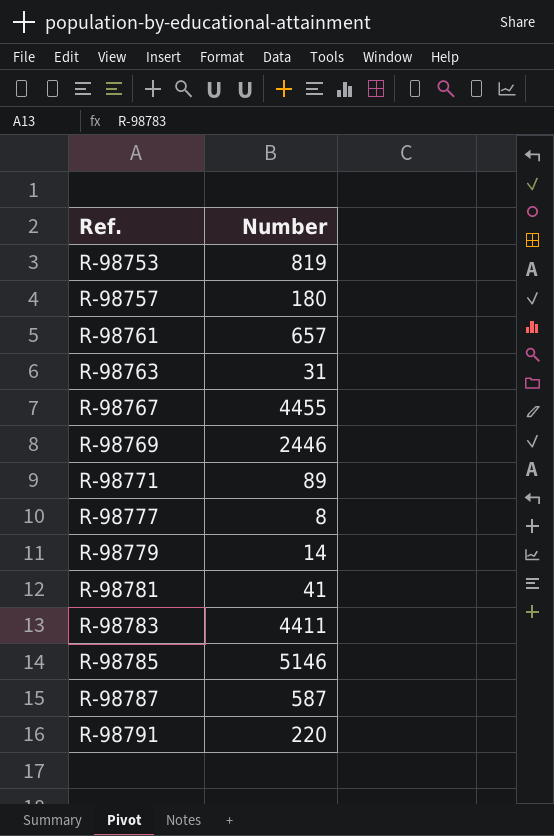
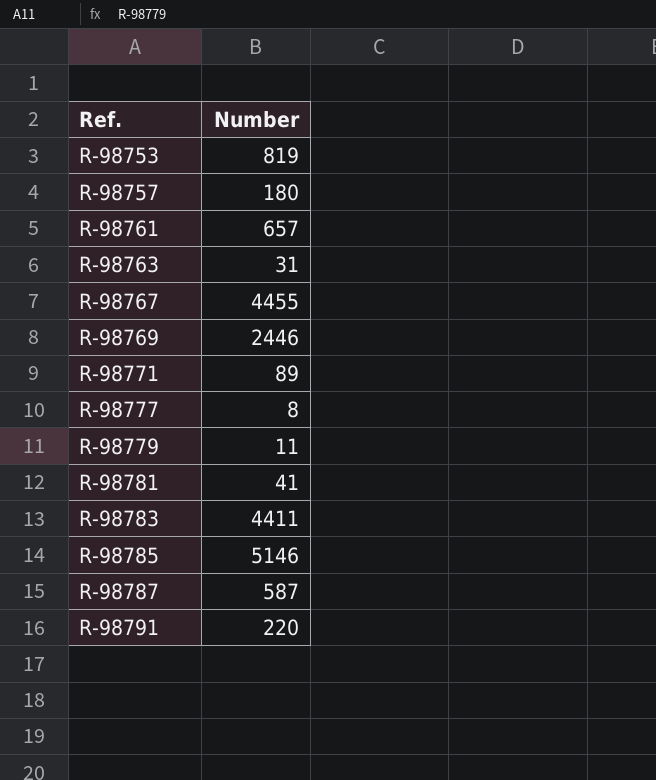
R-98779 | Number: 14 -> 11

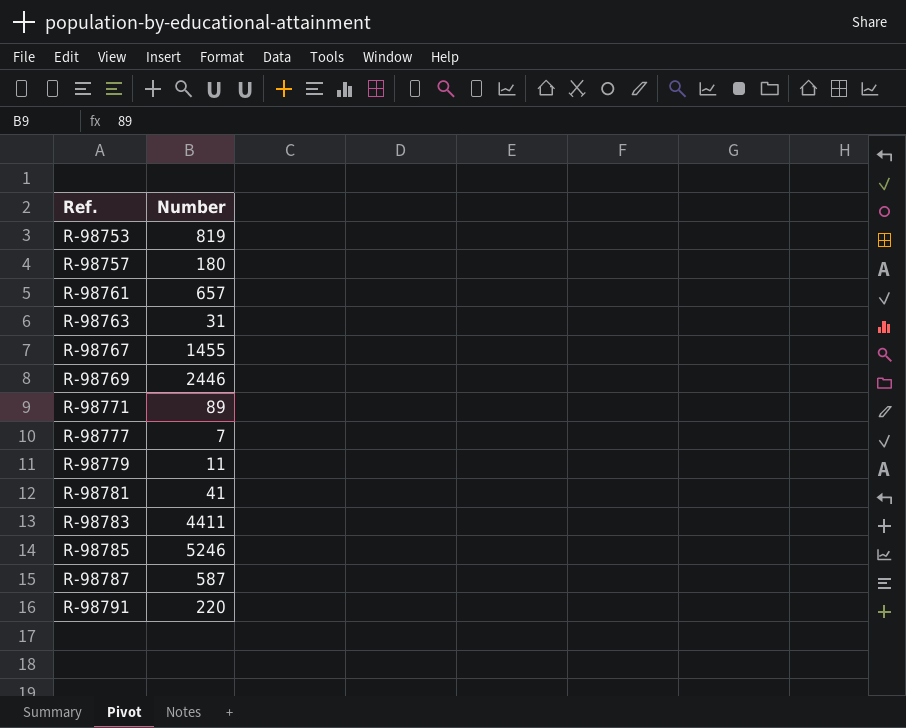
R-98767 | Number: 4455 -> 1455
R-98777 | Number: 8 -> 7
R-98785 | Number: 5146 -> 5246

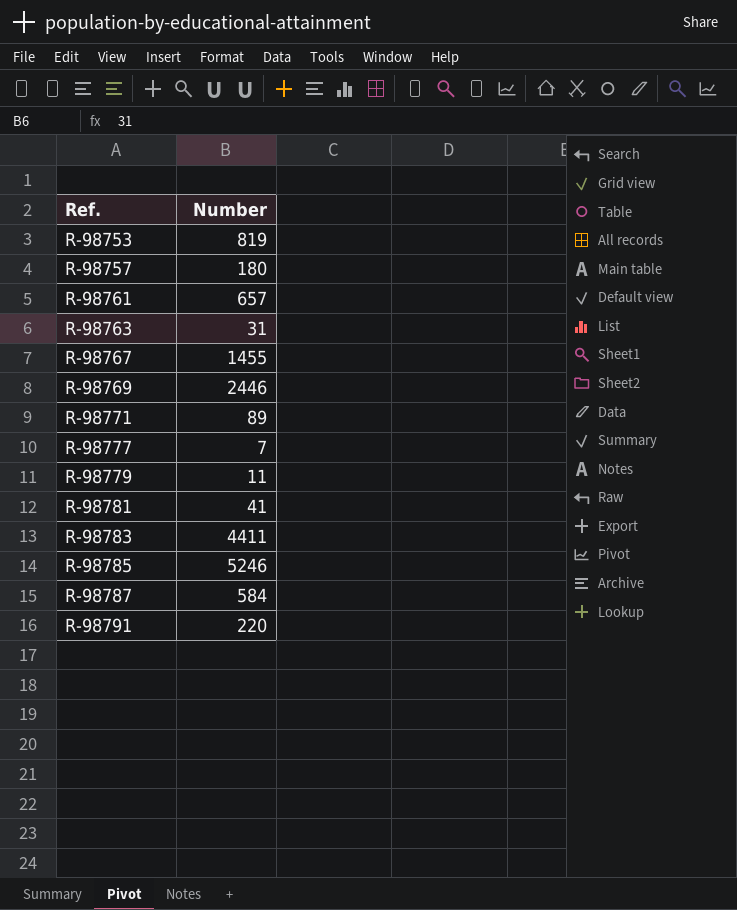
R-98787 | Number: 587 -> 584

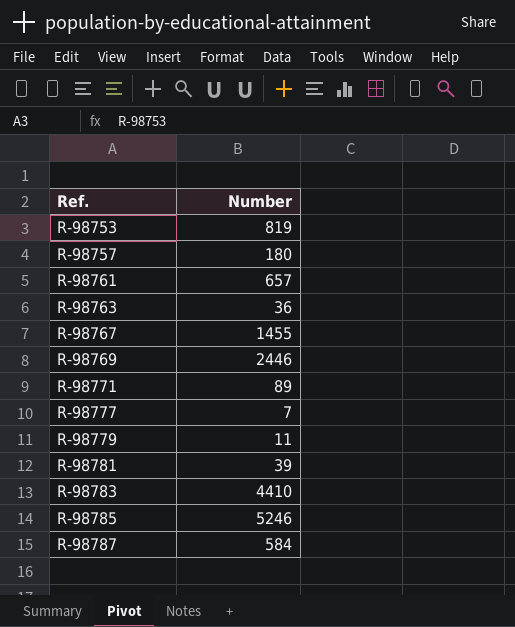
row R-98791: 220 -> none
R-98763 | Number: 31 -> 36
R-98781 | Number: 41 -> 39
R-98783 | Number: 4411 -> 4410

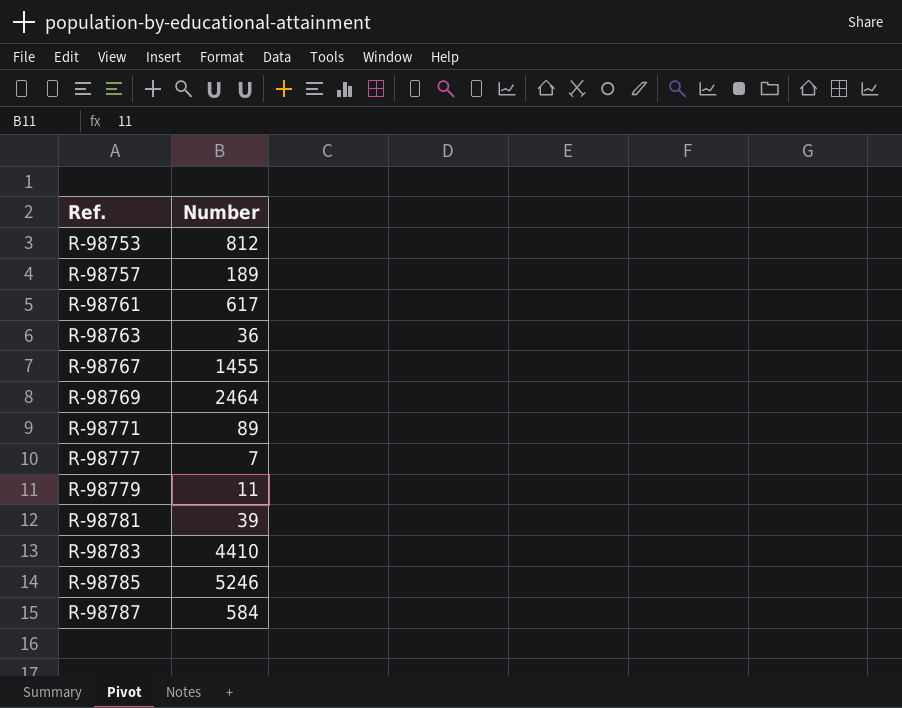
R-98753 | Number: 819 -> 812
R-98757 | Number: 180 -> 189
R-98761 | Number: 657 -> 617
R-98769 | Number: 2446 -> 2464

